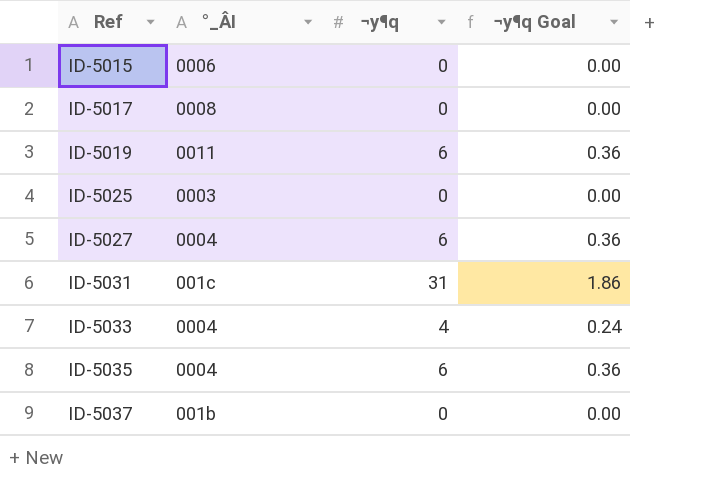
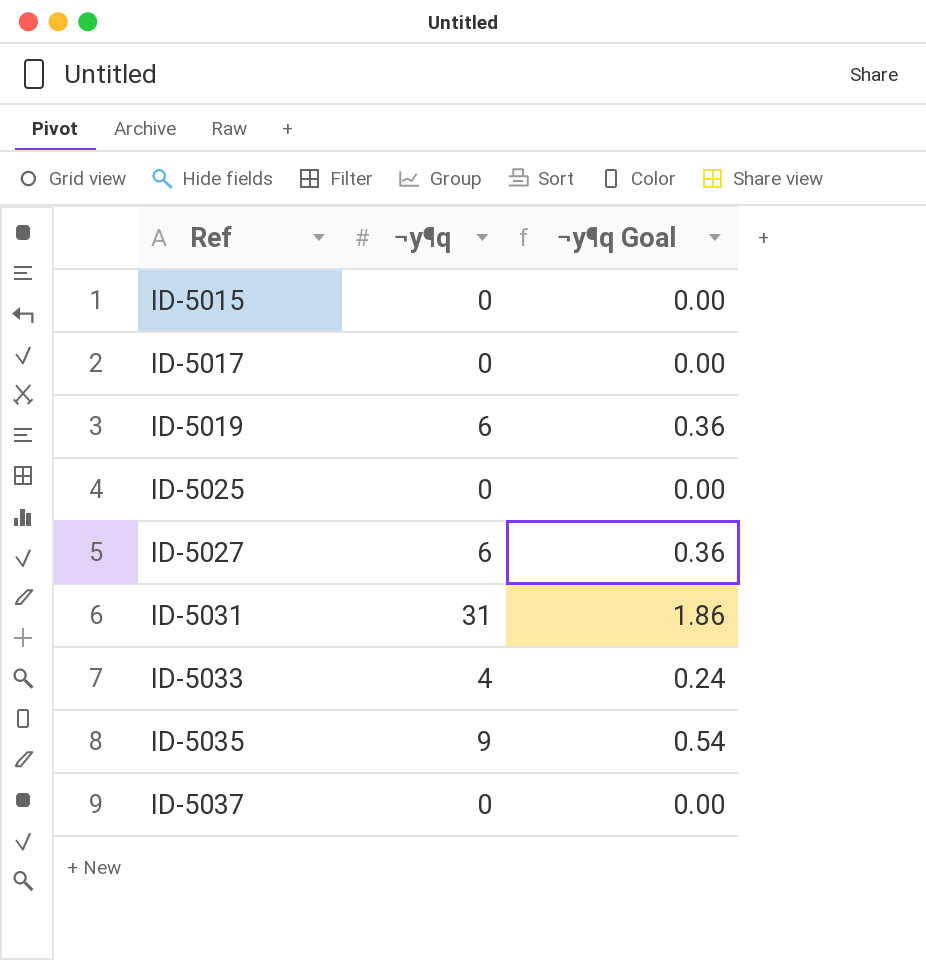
column °_ÂI | position: 2 -> none
ID-5035 | ¬y¶q: 6 -> 9
ID-5035 | ¬y¶q Goal: 0.36 -> 0.54

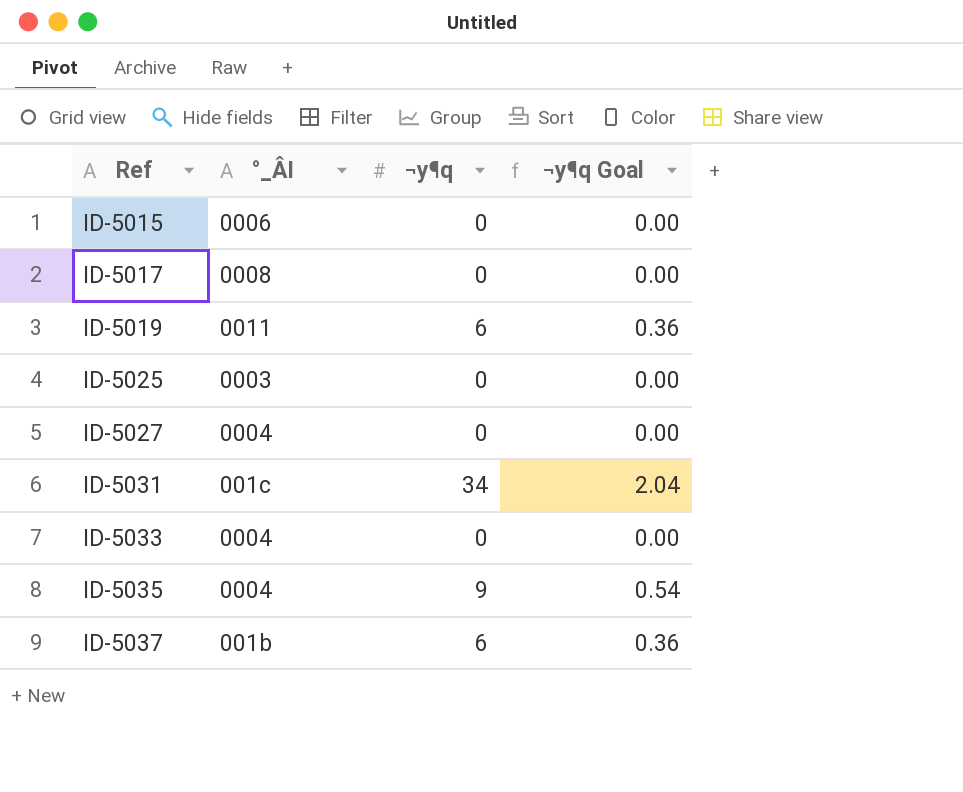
column °_ÂI | position: none -> 2
ID-5027 | ¬y¶q: 6 -> 0
ID-5027 | ¬y¶q Goal: 0.36 -> 0.00
ID-5031 | ¬y¶q: 31 -> 34
ID-5031 | ¬y¶q Goal: 1.86 -> 2.04
ID-5033 | ¬y¶q: 4 -> 0
ID-5033 | ¬y¶q Goal: 0.24 -> 0.00
ID-5037 | ¬y¶q: 0 -> 6
ID-5037 | ¬y¶q Goal: 0.00 -> 0.36

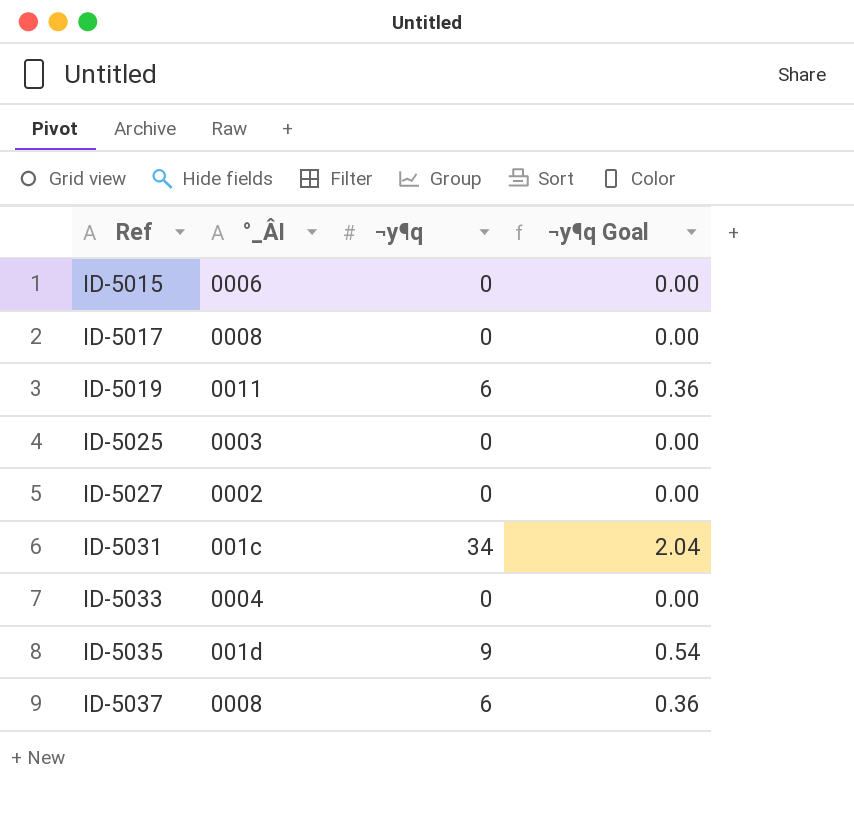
ID-5027 | °_ÂI: 0004 -> 0002
ID-5035 | °_ÂI: 0004 -> 001d
ID-5037 | °_ÂI: 001b -> 0008

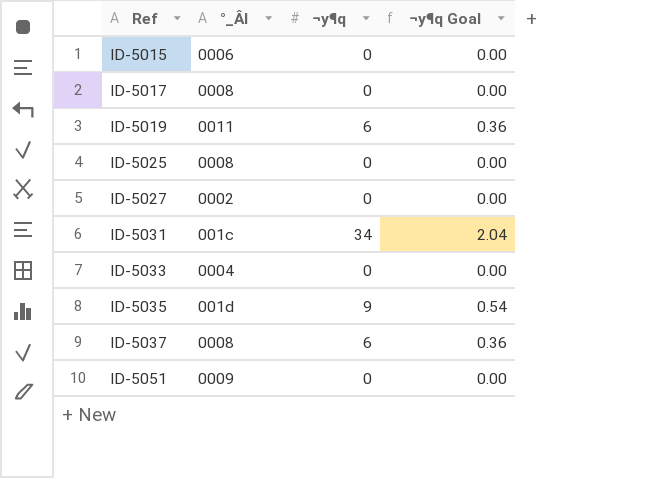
ID-5025 | °_ÂI: 0003 -> 0008
row ID-5051: none -> 0009 | 0 | 0.00

